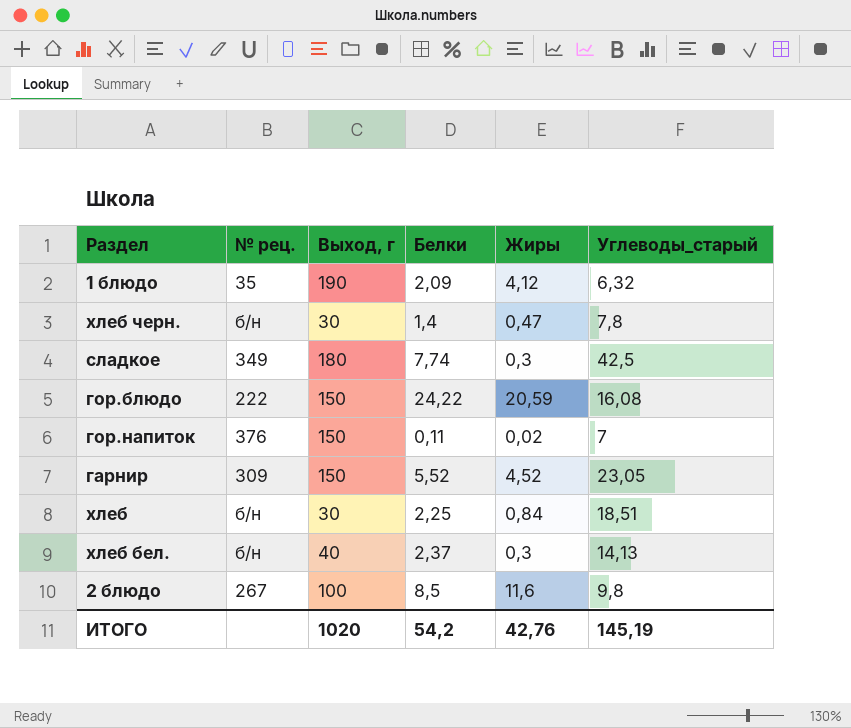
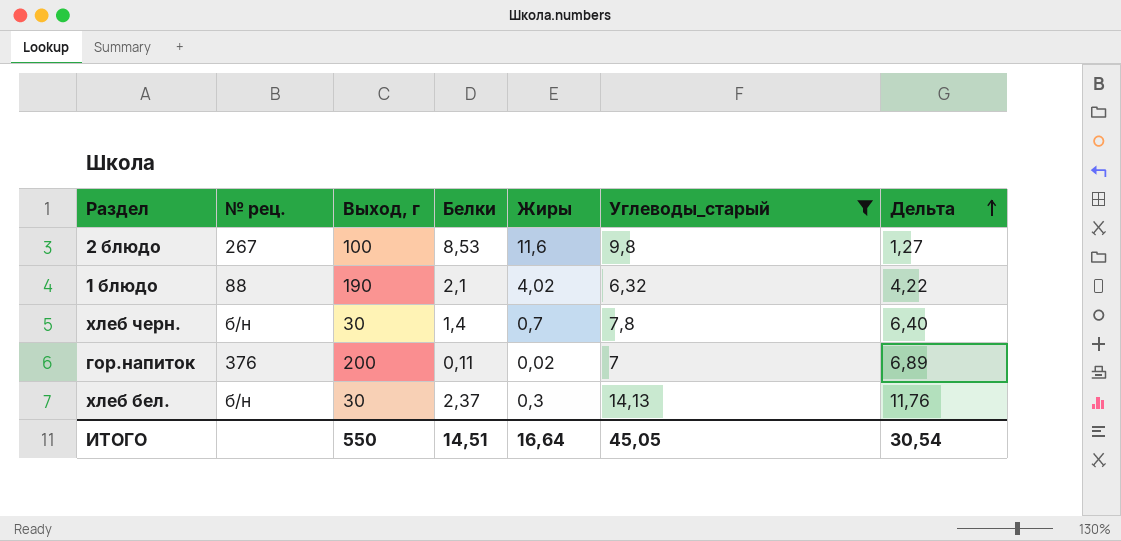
filter: none -> Углеводы_старый <= 14,13
row order: none -> Дельта ascending
column Дельта | formula: none -> [Углеводы_старый] - [Белки]
2 блюдо | Белки: 8,5 -> 8,53
1 блюдо | № рец.: 35 -> 88
1 блюдо | Белки: 2,09 -> 2,1
1 блюдо | Жиры: 4,12 -> 4,02
хлеб черн. | Жиры: 0,47 -> 0,7
гор.напиток | Выход, г: 150 -> 200
хлеб бел. | Выход, г: 40 -> 30
ИТОГО | Выход, г: 1020 -> 550
ИТОГО | Белки: 54,2 -> 14,51
ИТОГО | Жиры: 42,76 -> 16,64
ИТОГО | Углеводы_старый: 145,19 -> 45,05

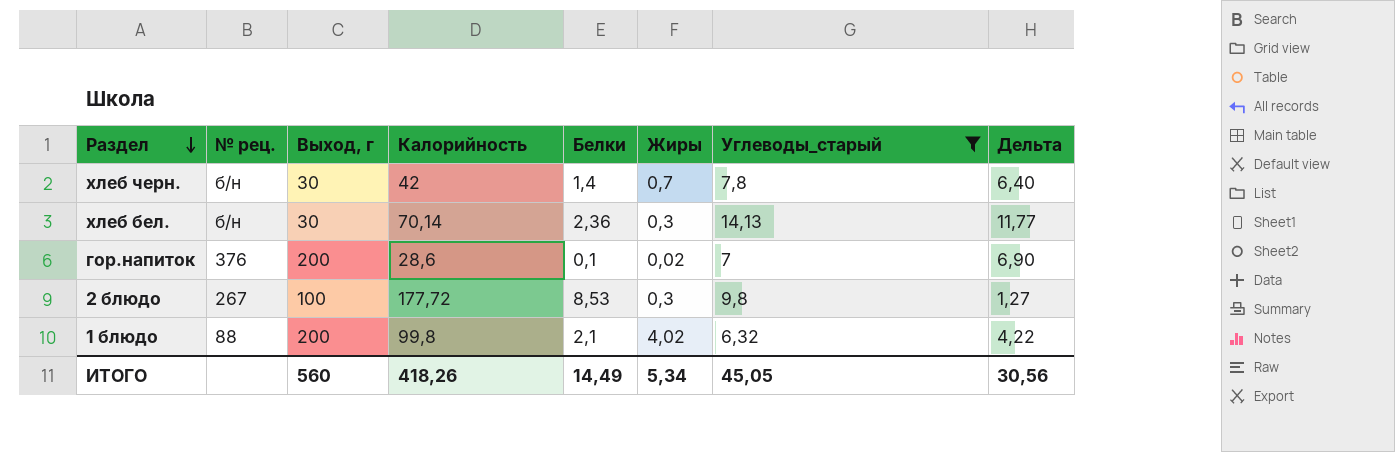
row order: Дельта ascending -> Раздел descending
column Калорийность | position: none -> 4
хлеб бел. | Белки: 2,37 -> 2,36
хлеб бел. | Дельта: 11,76 -> 11,77
гор.напиток | Белки: 0,11 -> 0,1
гор.напиток | Дельта: 6,89 -> 6,90
2 блюдо | Жиры: 11,6 -> 0,3
1 блюдо | Выход, г: 190 -> 200
ИТОГО | Выход, г: 550 -> 560
ИТОГО | Белки: 14,51 -> 14,49
ИТОГО | Жиры: 16,64 -> 5,34
ИТОГО | Дельта: 30,54 -> 30,56

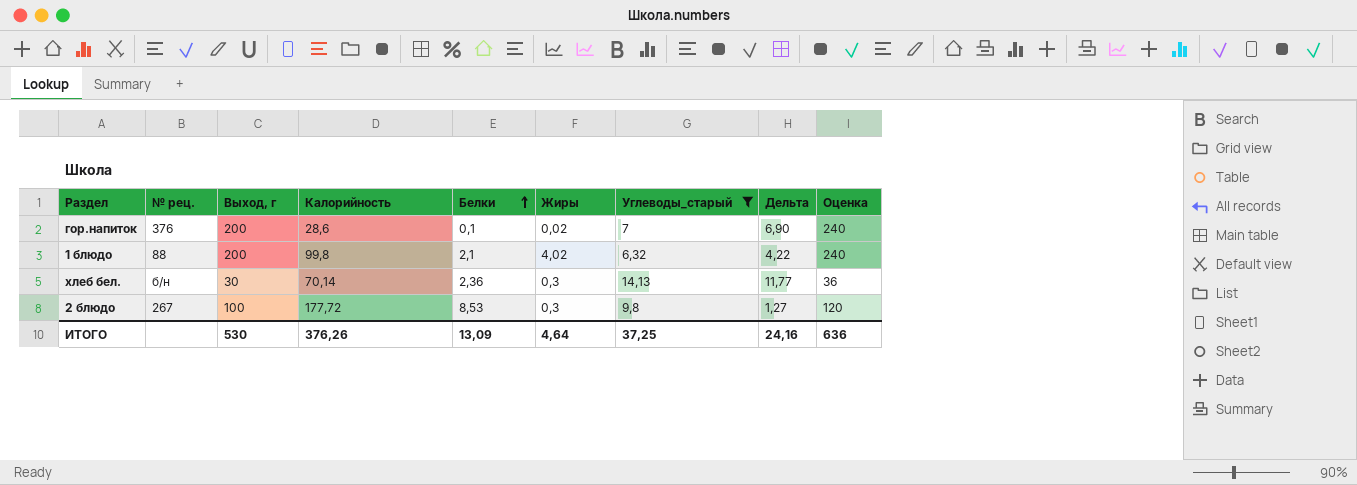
row order: Раздел descending -> Белки ascending
column Оценка | formula: none -> [Выход, г] * 1,2
row хлеб черн.: б/н | 30 | 42 | 1,4 | 0,7 | 7,8 | 6,40 -> none
ИТОГО | Выход, г: 560 -> 530
ИТОГО | Калорийность: 418,26 -> 376,26
ИТОГО | Белки: 14,49 -> 13,09
ИТОГО | Жиры: 5,34 -> 4,64
ИТОГО | Углеводы_старый: 45,05 -> 37,25
ИТОГО | Дельта: 30,56 -> 24,16

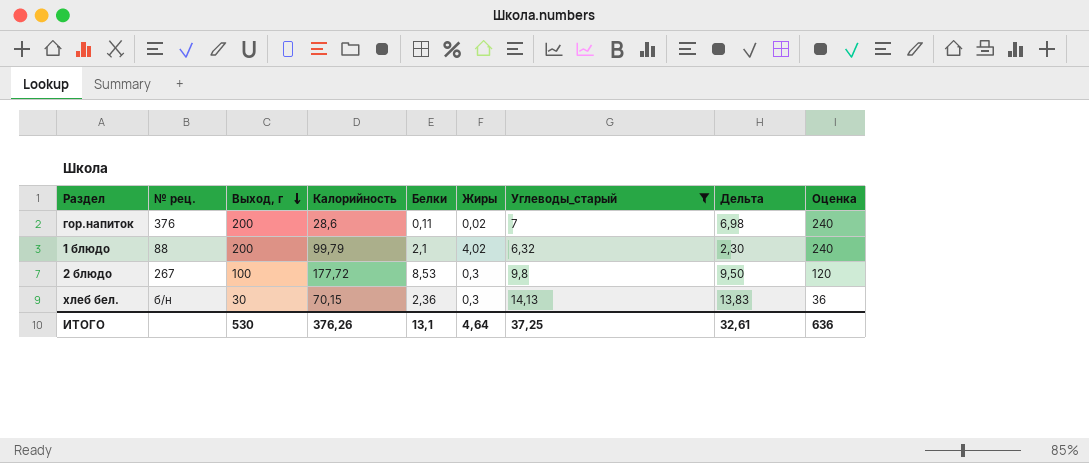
row order: Белки ascending -> Выход, г descending
column Дельта | formula: [Углеводы_старый] - [Белки] -> [Углеводы_старый] - [Жиры]
гор.напиток | Белки: 0,1 -> 0,11
1 блюдо | Калорийность: 99,8 -> 99,79
хлеб бел. | Калорийность: 70,14 -> 70,15
ИТОГО | Белки: 13,09 -> 13,1
ИТОГО | Дельта: 24,16 -> 32,61

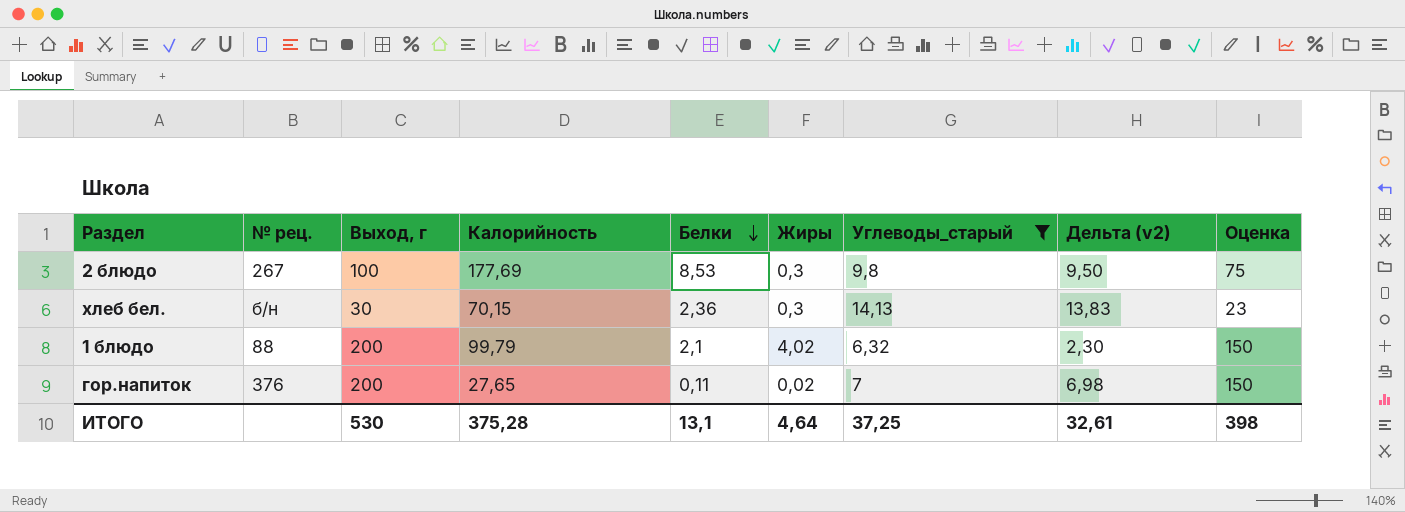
row order: Выход, г descending -> Белки descending
column name: Дельта -> Дельта (v2)
column Оценка | formula: [Выход, г] * 1,2 -> [Выход, г] * 0,75
2 блюдо | Калорийность: 177,72 -> 177,69
гор.напиток | Калорийность: 28,6 -> 27,65
ИТОГО | Калорийность: 376,26 -> 375,28
ИТОГО | Оценка: 636 -> 398

